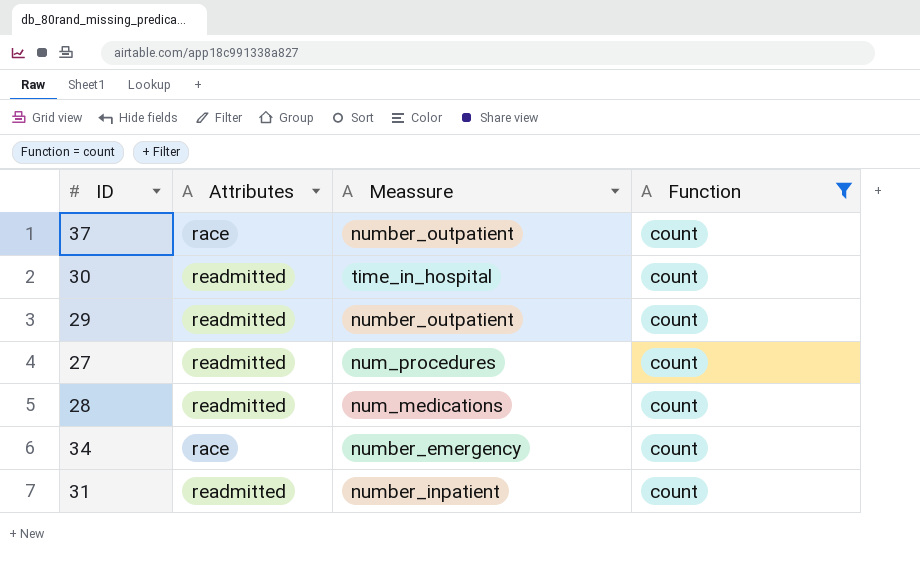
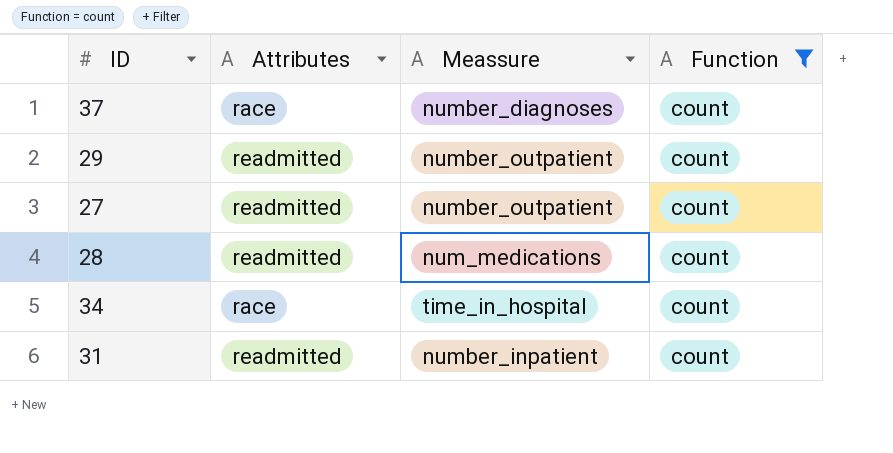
row 30: readmitted | time_in_hospital | count -> none
37 | Meassure: number_outpatient -> number_diagnoses
27 | Meassure: num_procedures -> number_outpatient
34 | Meassure: number_emergency -> time_in_hospital

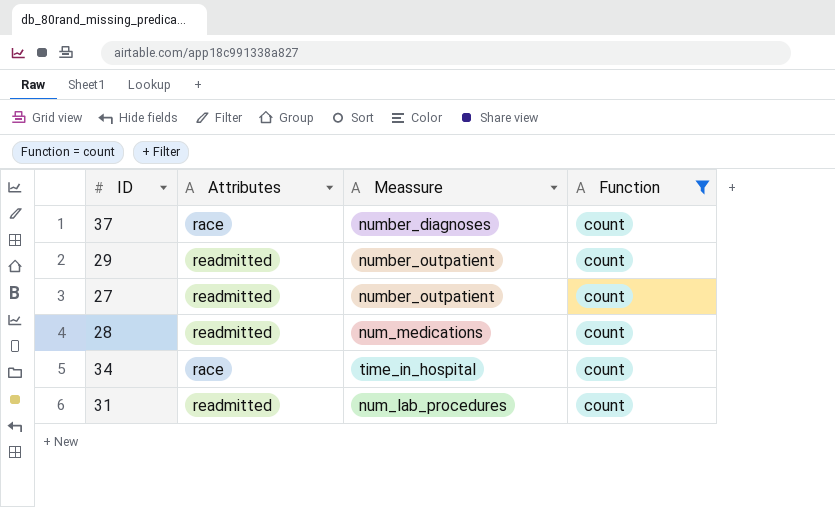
31 | Meassure: number_inpatient -> num_lab_procedures

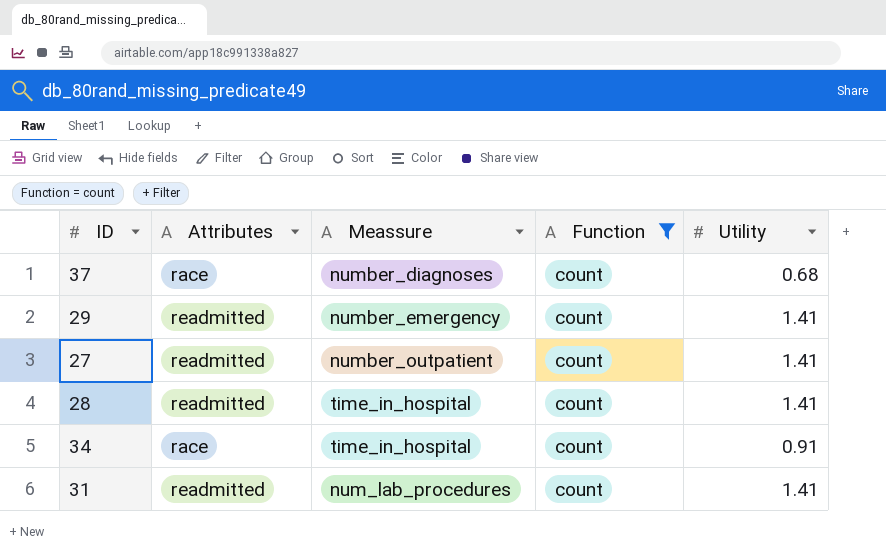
column Utility | position: none -> 5
29 | Meassure: number_outpatient -> number_emergency
28 | Meassure: num_medications -> time_in_hospital

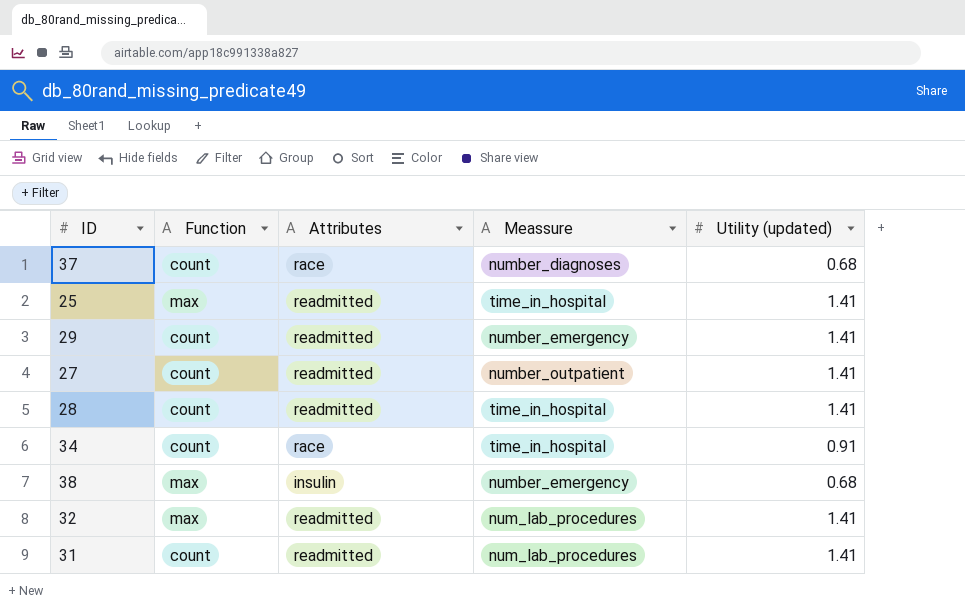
filter: Function = count -> none
column Function | position: 4 -> 2
column name: Utility -> Utility (updated)

